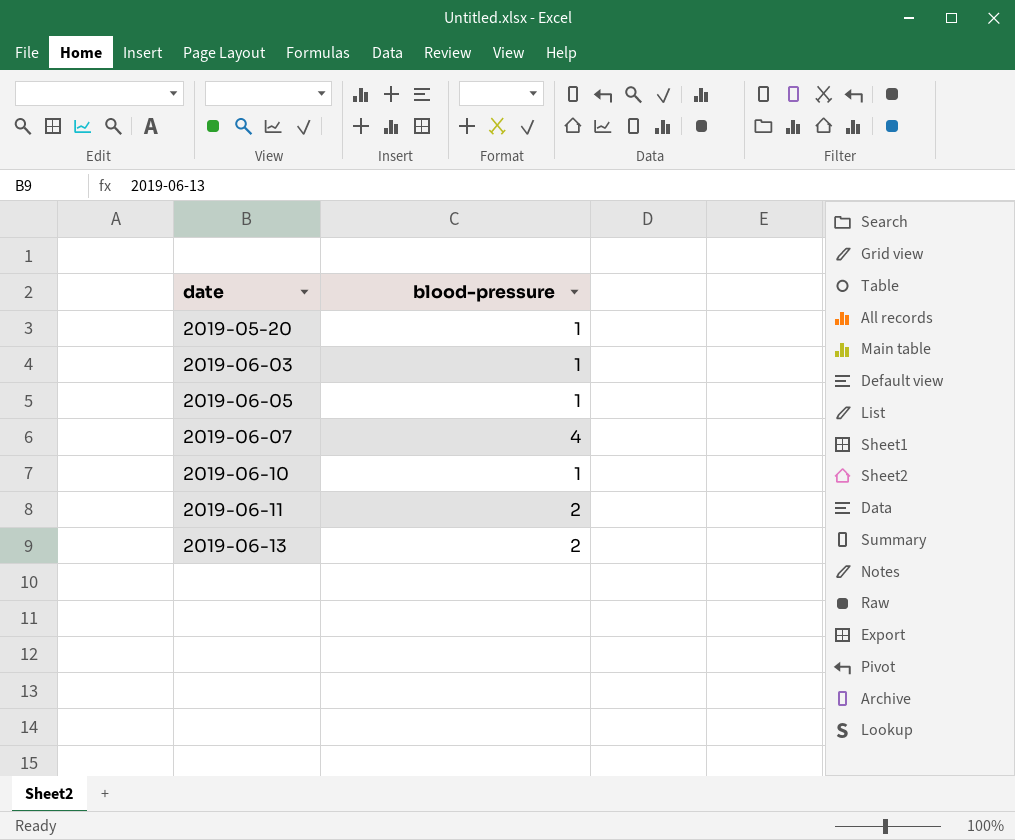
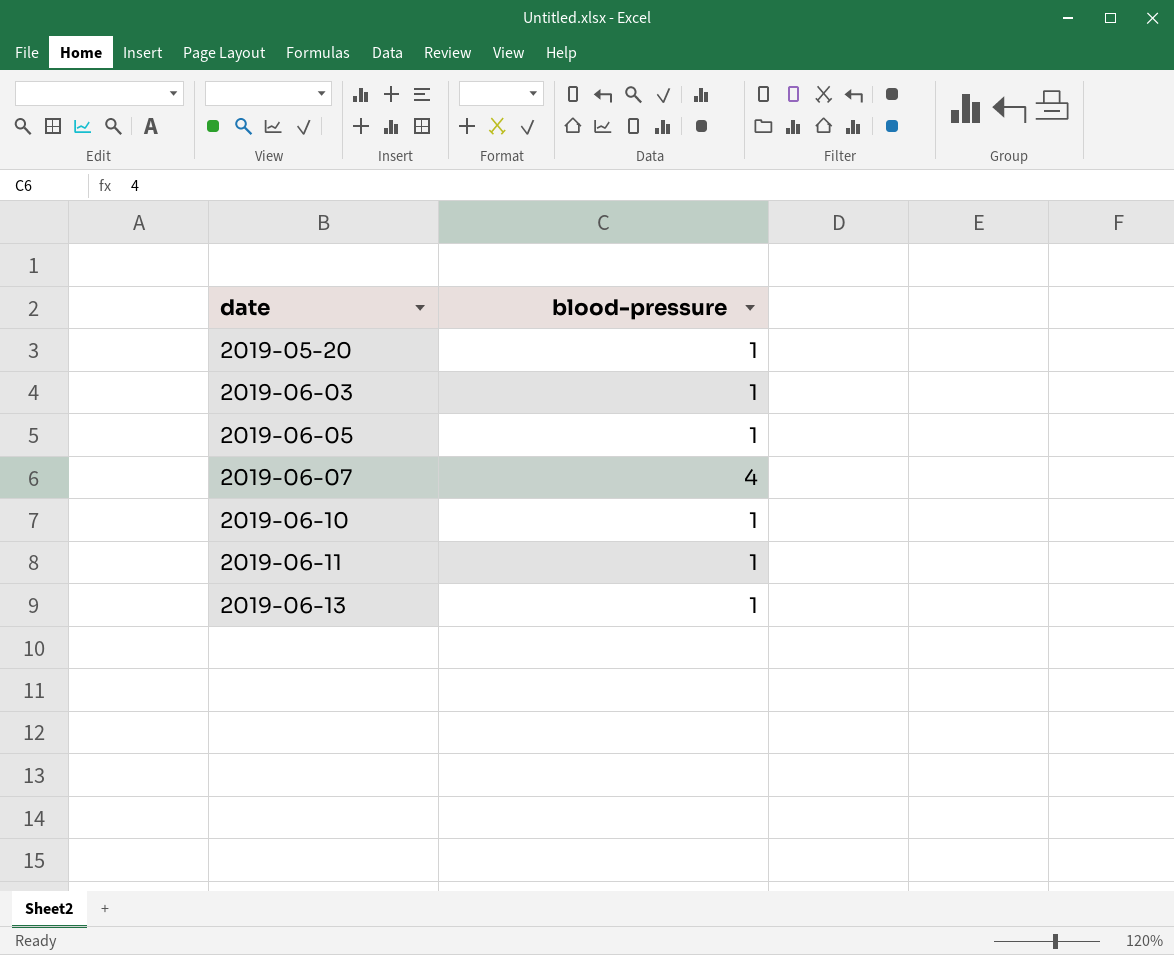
2019-06-11 | blood-pressure: 2 -> 1
2019-06-13 | blood-pressure: 2 -> 1

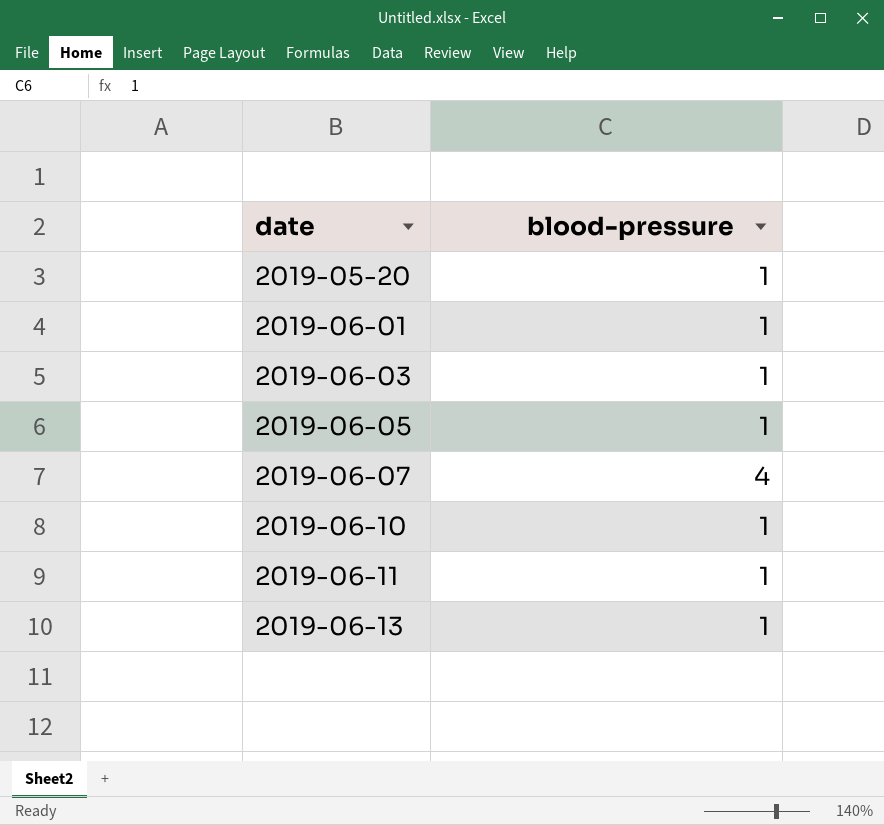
row 2019-06-01: none -> 1

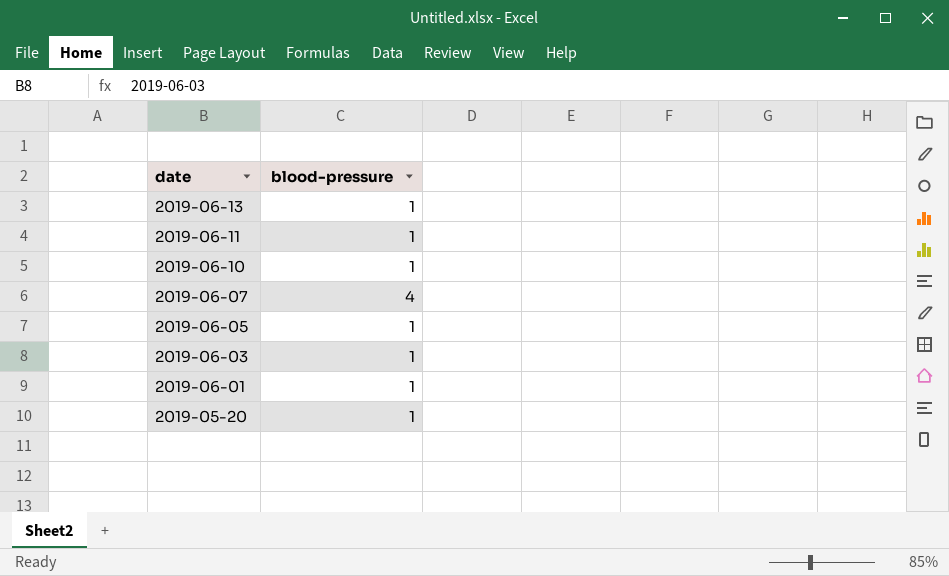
row order: date ascending -> date descending

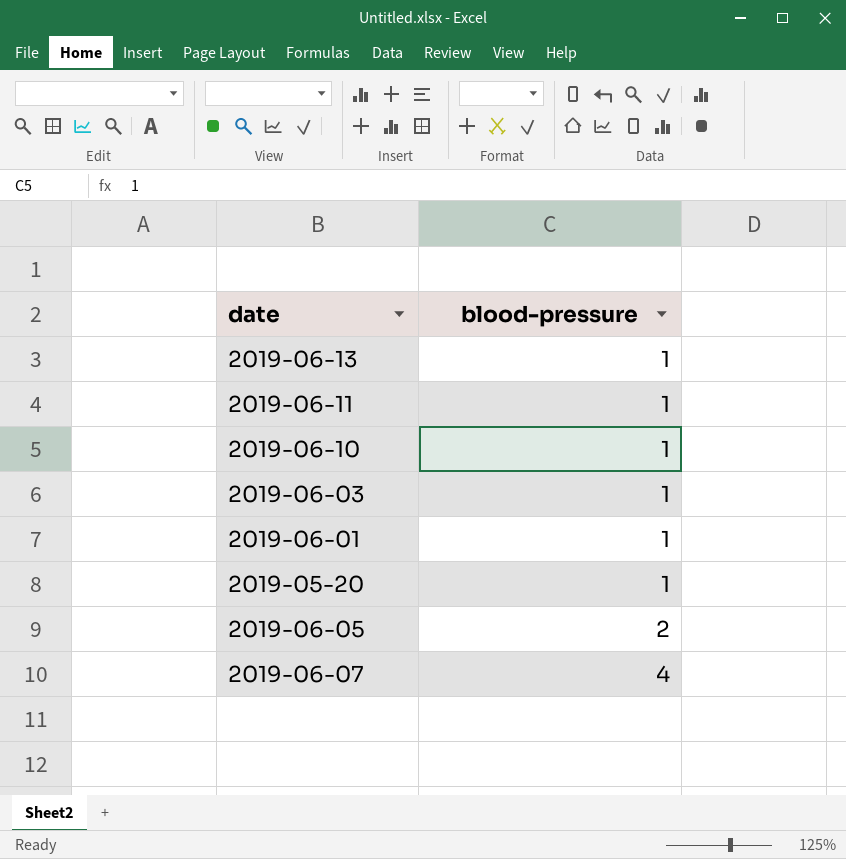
row order: date descending -> blood-pressure ascending
2019-06-05 | blood-pressure: 1 -> 2

